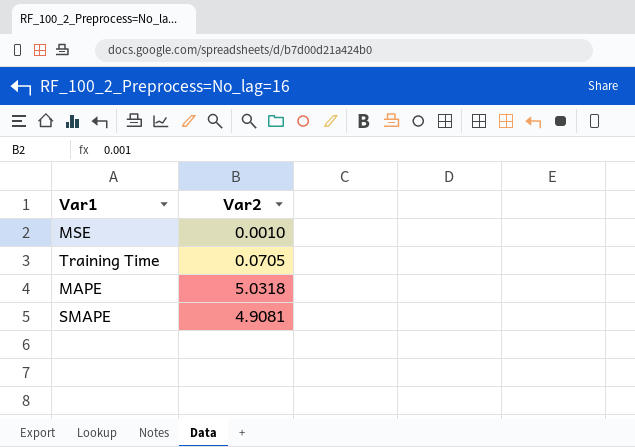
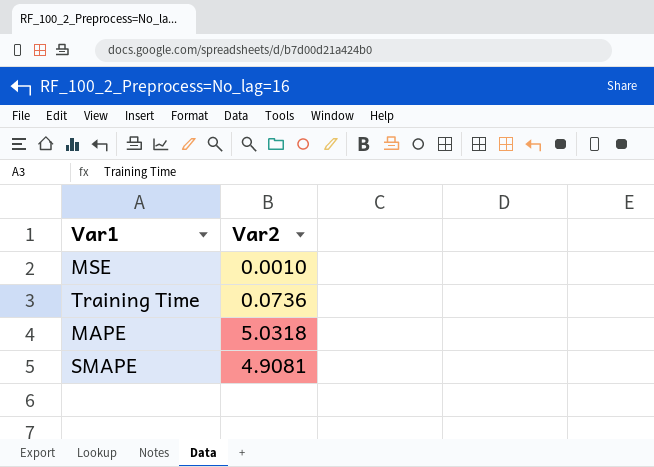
Training Time | Var2: 0.0705 -> 0.0736

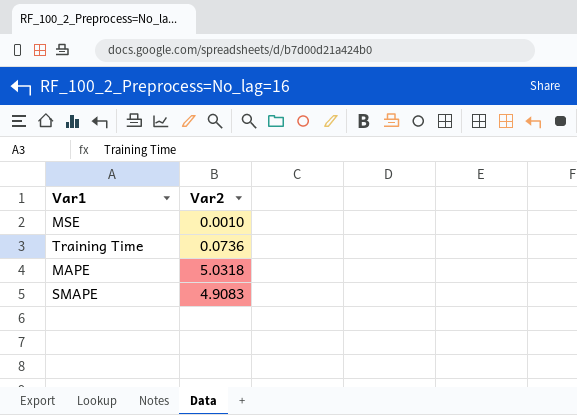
SMAPE | Var2: 4.9081 -> 4.9083

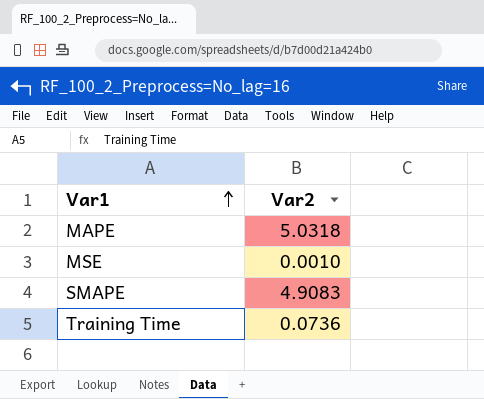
row order: none -> Var1 ascending

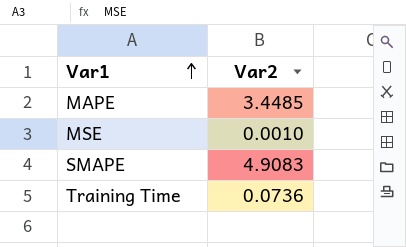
MAPE | Var2: 5.0318 -> 3.4485

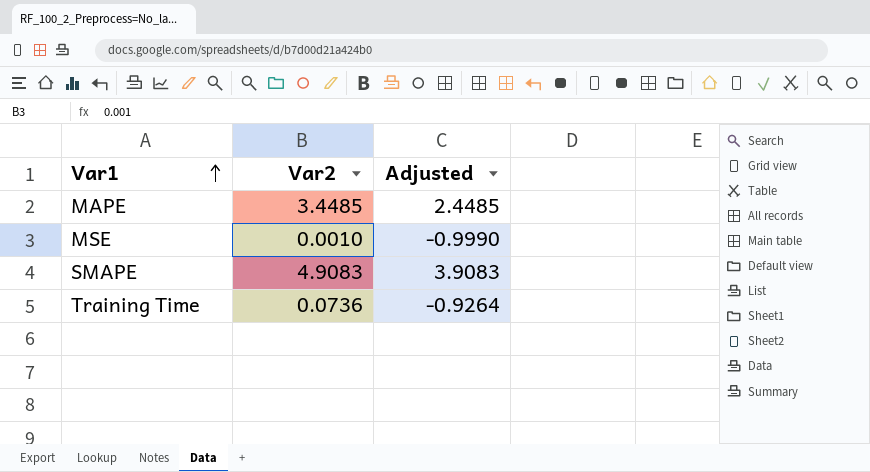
column Adjusted | formula: none -> [Var2] - 1

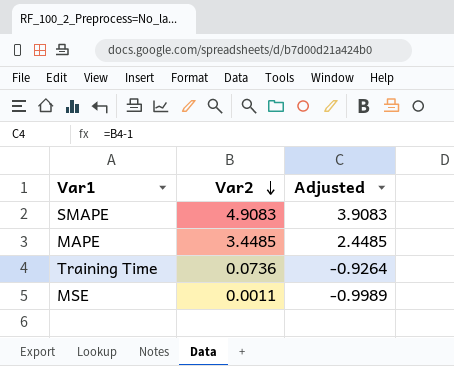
row order: Var1 ascending -> Var2 descending
MSE | Var2: 0.0010 -> 0.0011
MSE | Adjusted: -0.9990 -> -0.9989

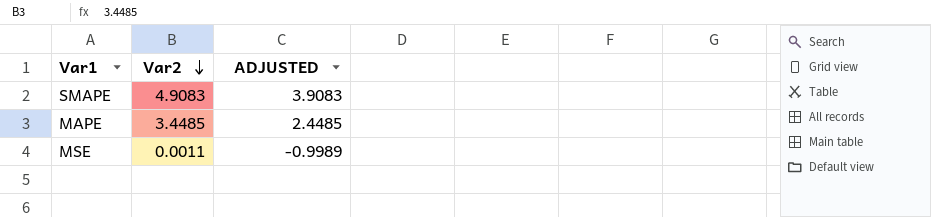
column name: Adjusted -> ADJUSTED
row Training Time: 0.0736 | -0.9264 -> none

